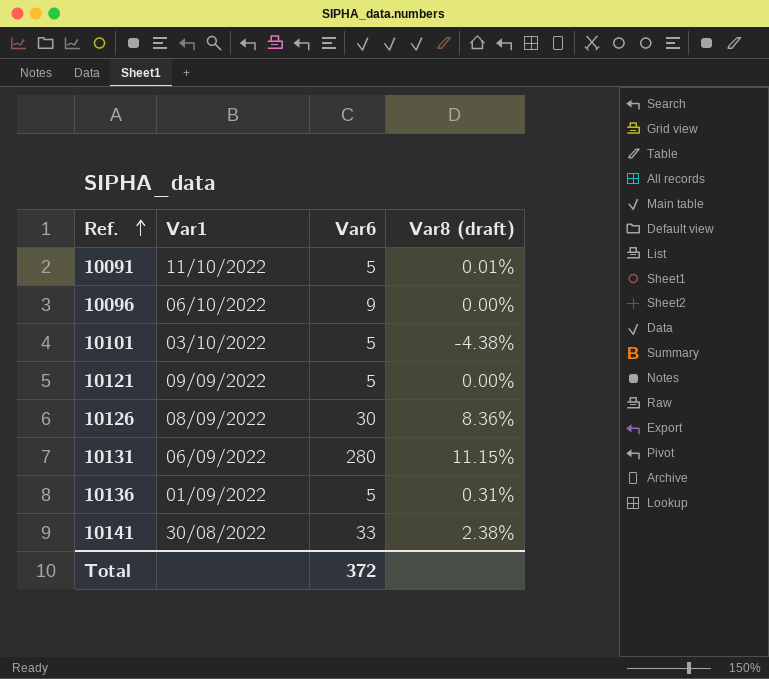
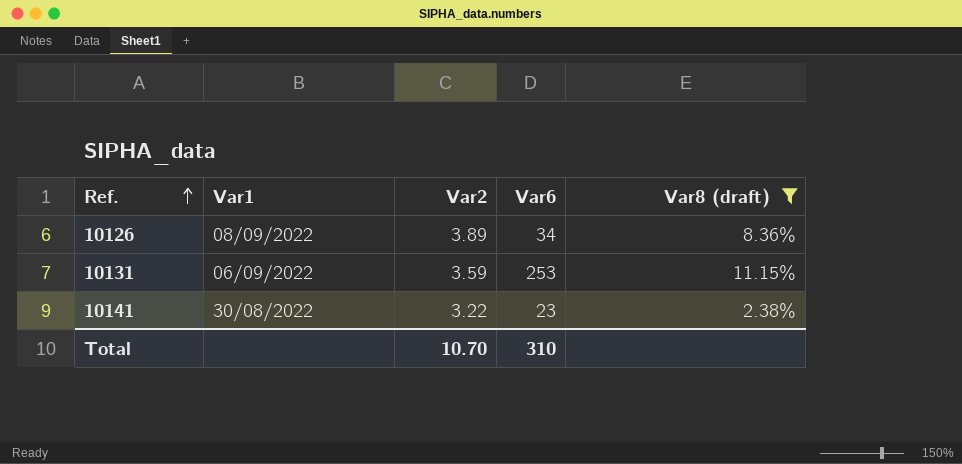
filter: none -> Var8 (draft) >= 2.38%
column Var2 | position: none -> 3
10126 | Var6: 30 -> 34
10131 | Var6: 280 -> 253
10141 | Var6: 33 -> 23
Total | Var6: 372 -> 310

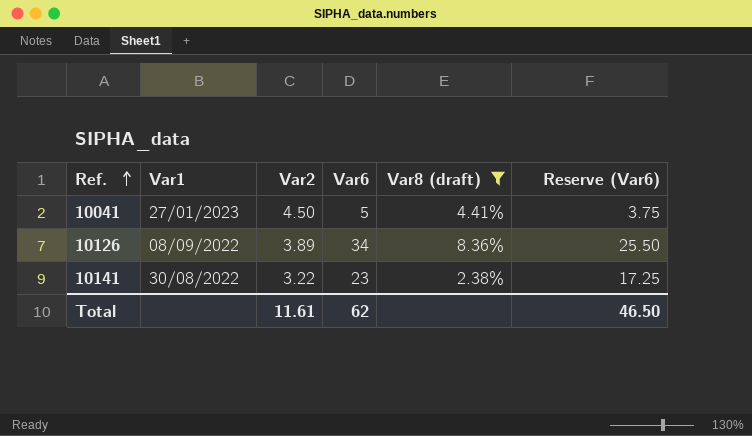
column Reserve (Var6) | formula: none -> [Var6] * 0.75
row 10131: 06/09/2022 | 3.59 | 253 | 11.15% -> none
row 10041: none -> 27/01/2023 | 4.50 | 5 | 4.41% | 3.75
Total | Var2: 10.70 -> 11.61
Total | Var6: 310 -> 62

